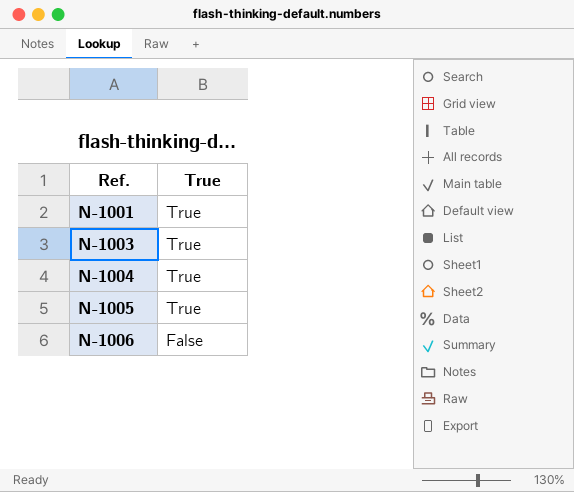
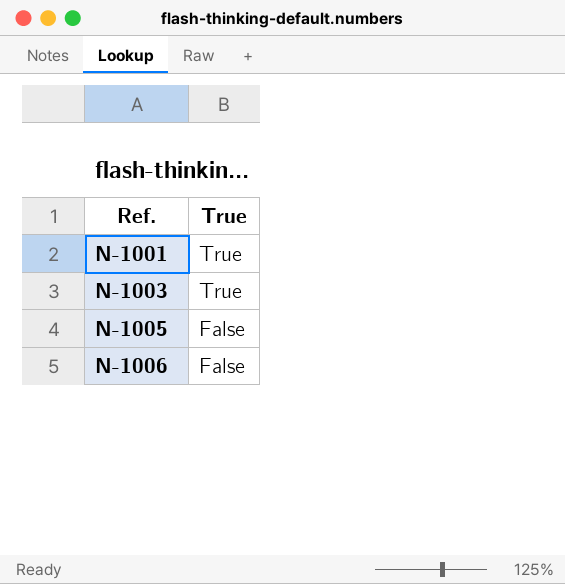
row N-1004: True -> none
N-1005 | True: True -> False

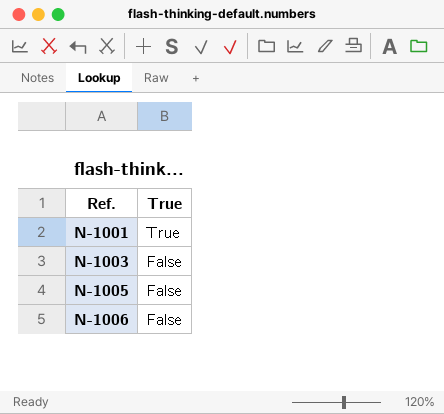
N-1003 | True: True -> False

